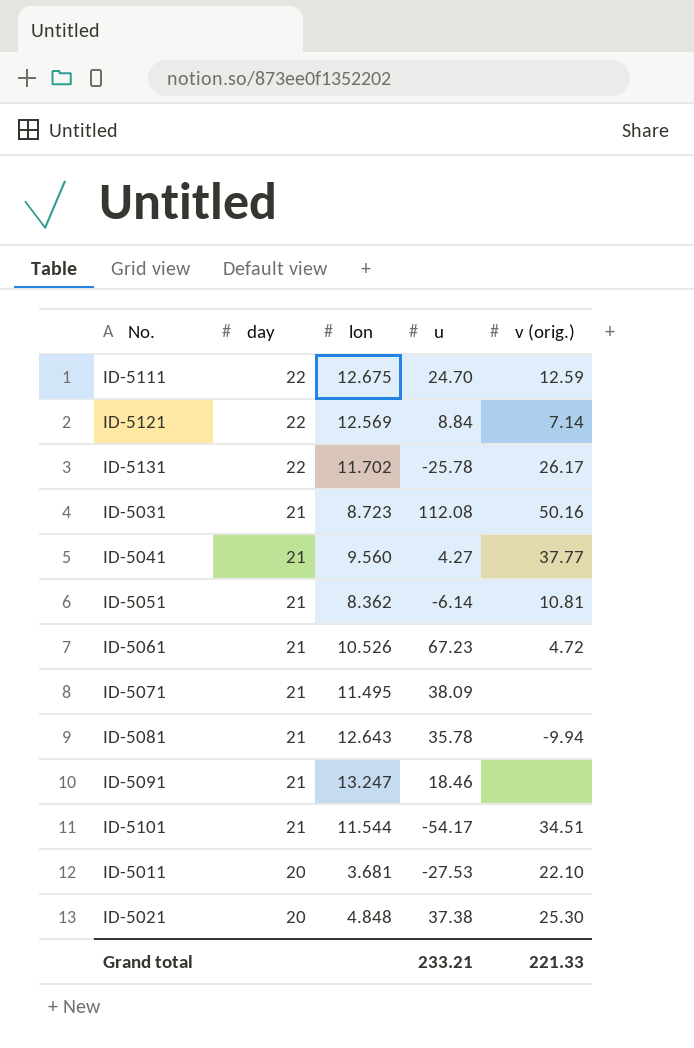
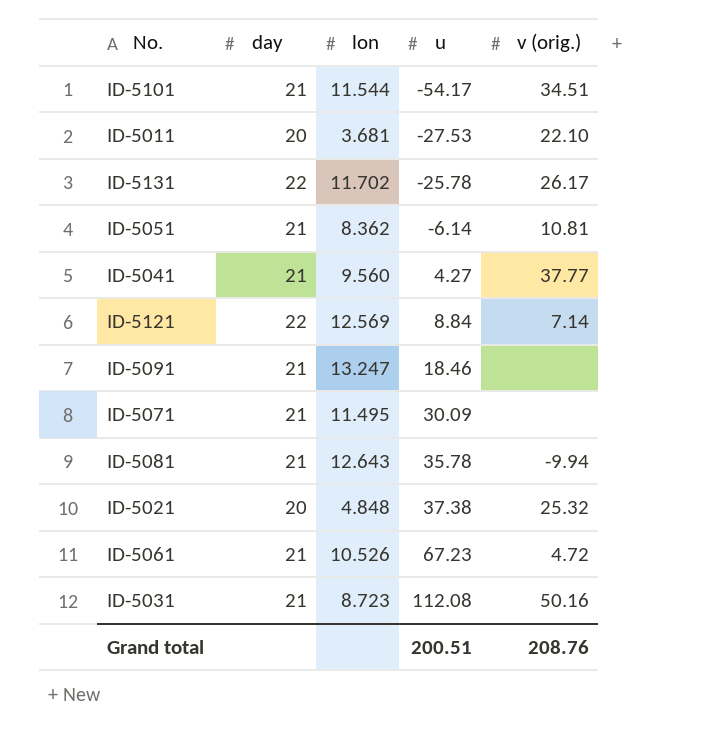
row order: day descending -> u ascending
row ID-5111: 22 | 12.675 | 24.70 | 12.59 -> none
ID-5071 | u: 38.09 -> 30.09
ID-5021 | v (orig.): 25.30 -> 25.32
Grand total | u: 233.21 -> 200.51
Grand total | v (orig.): 221.33 -> 208.76

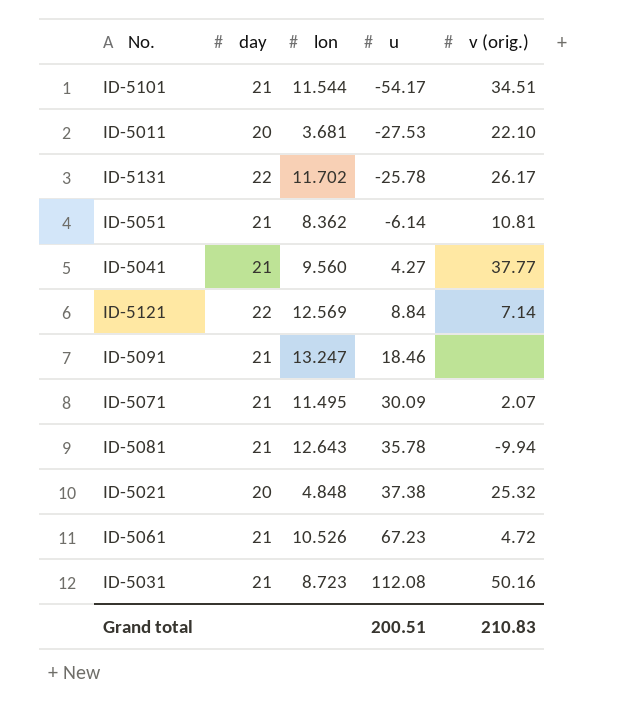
ID-5071 | v (orig.): none -> 2.07
Grand total | v (orig.): 208.76 -> 210.83

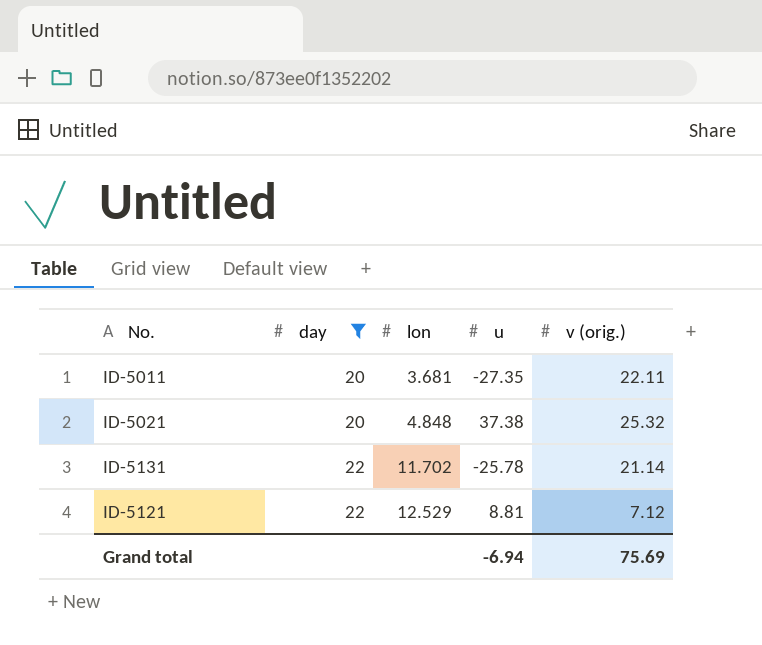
filter: none -> day != 21
row order: u ascending -> day ascending
ID-5011 | u: -27.53 -> -27.35
ID-5011 | v (orig.): 22.10 -> 22.11
ID-5131 | v (orig.): 26.17 -> 21.14
ID-5121 | lon: 12.569 -> 12.529
ID-5121 | u: 8.84 -> 8.81
ID-5121 | v (orig.): 7.14 -> 7.12
Grand total | u: 200.51 -> -6.94
Grand total | v (orig.): 210.83 -> 75.69

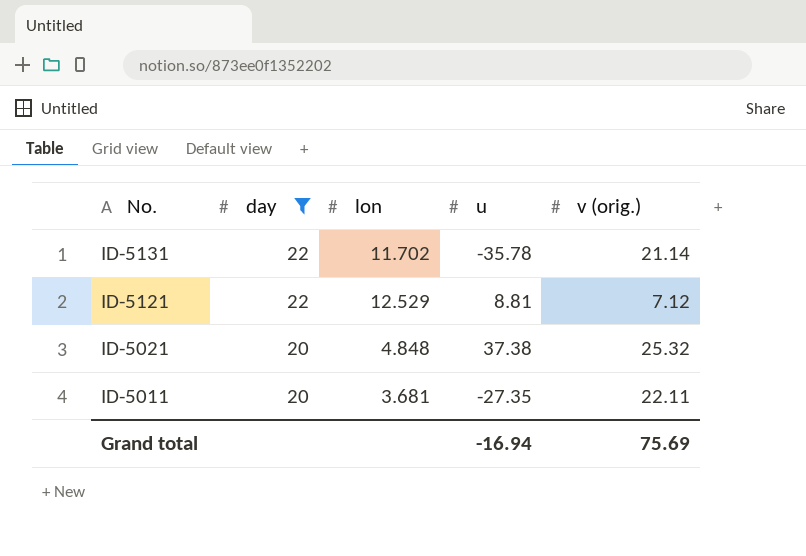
row order: day ascending -> No. descending
ID-5131 | u: -25.78 -> -35.78
Grand total | u: -6.94 -> -16.94

